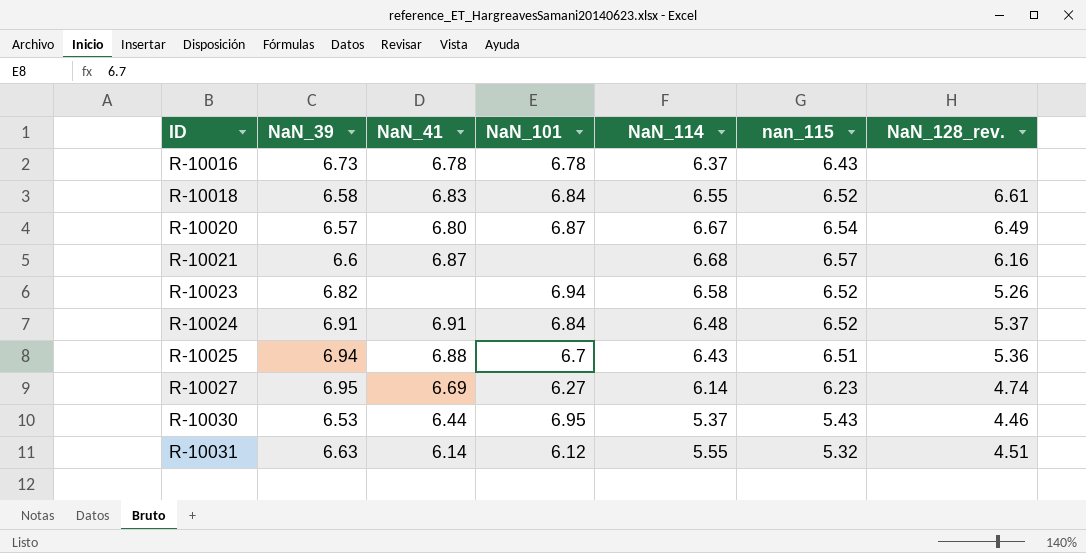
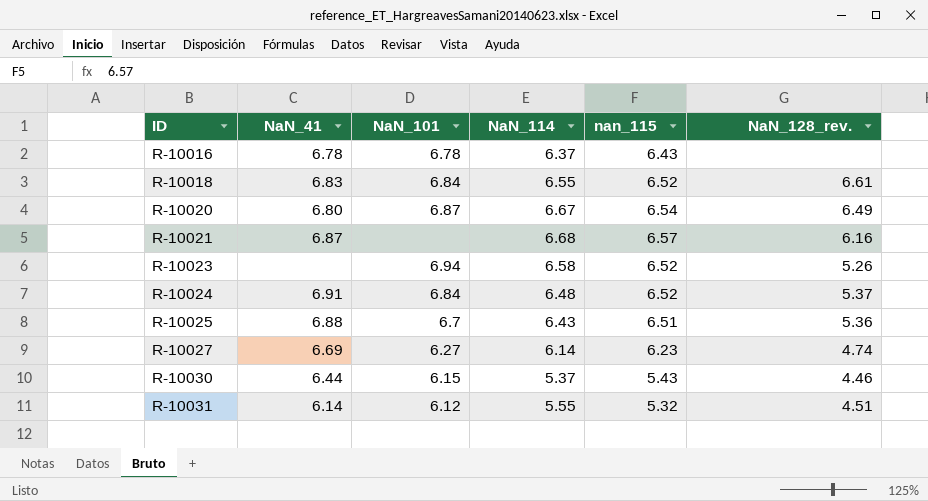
column NaN_39 | position: 2 -> none
R-10030 | NaN_101: 6.95 -> 6.15

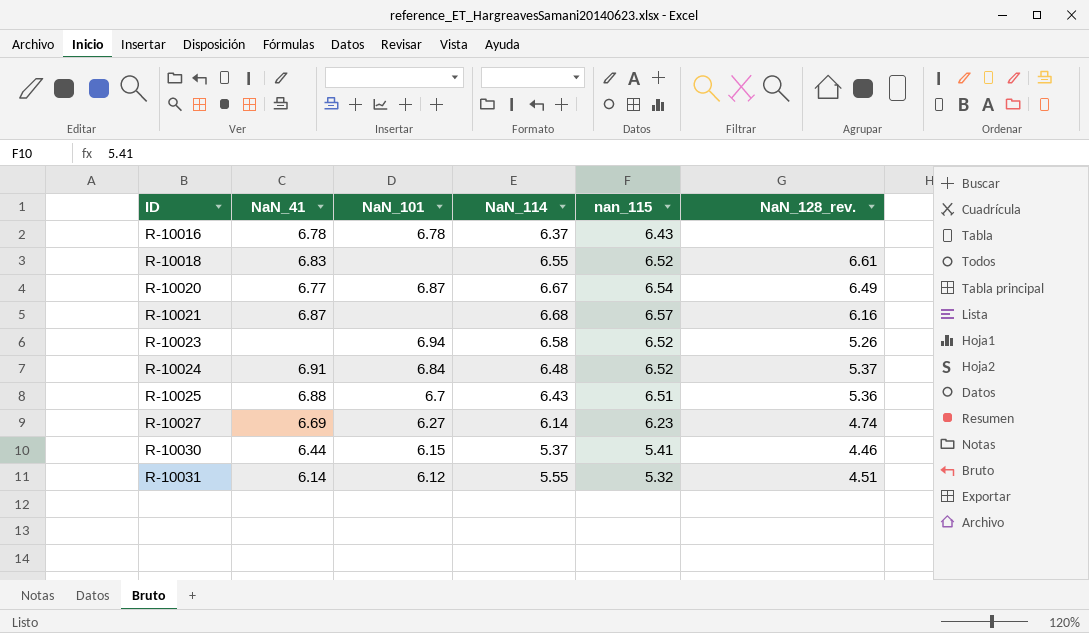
R-10018 | NaN_101: 6.84 -> none
R-10020 | NaN_41: 6.80 -> 6.77
R-10030 | nan_115: 5.43 -> 5.41

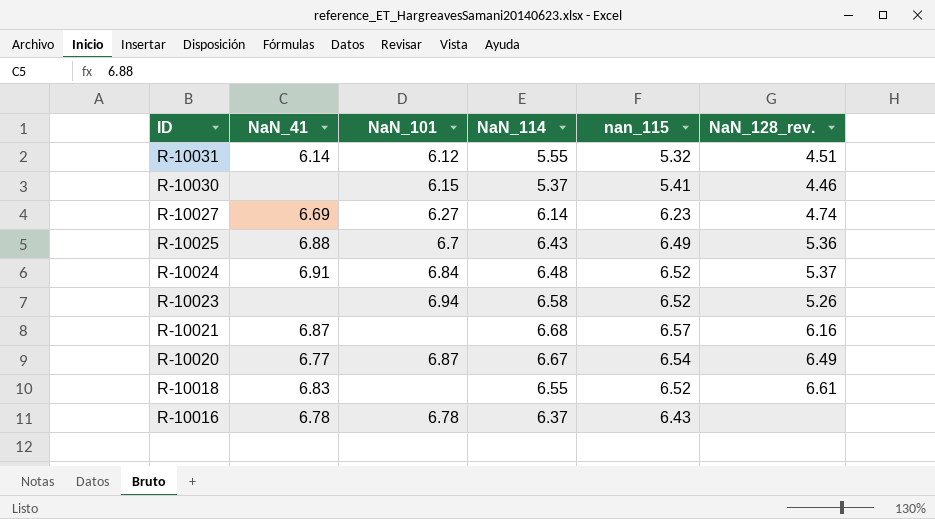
row order: ID ascending -> ID descending
R-10030 | NaN_41: 6.44 -> none
R-10025 | nan_115: 6.51 -> 6.49

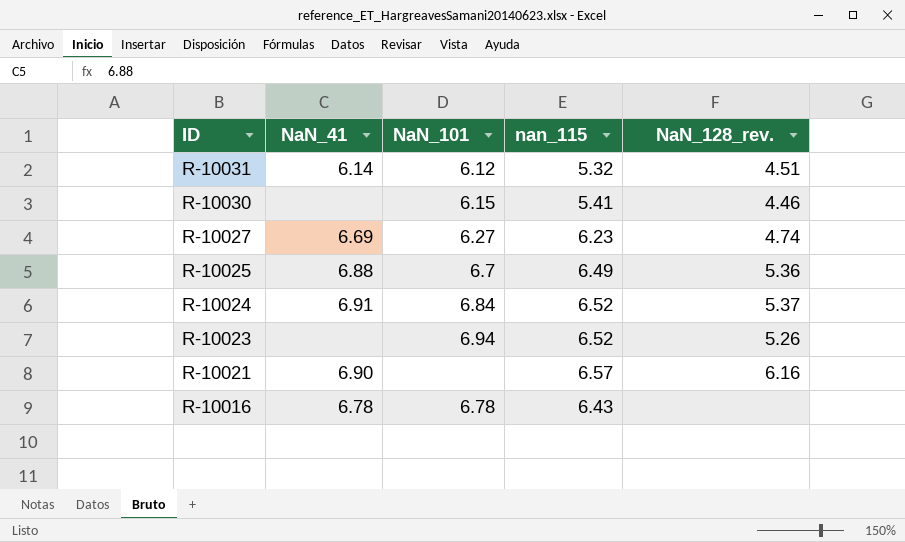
column NaN_114 | position: 4 -> none
row R-10020: 6.77 | 6.87 | 6.67 | 6.54 | 6.49 -> none
row R-10018: 6.83 | none | 6.55 | 6.52 | 6.61 -> none
R-10021 | NaN_41: 6.87 -> 6.90

